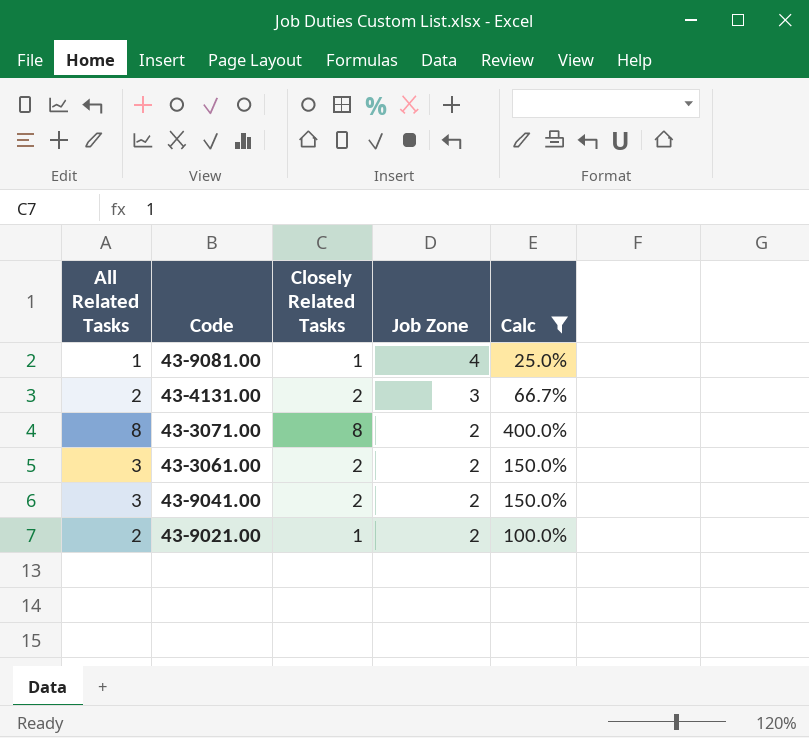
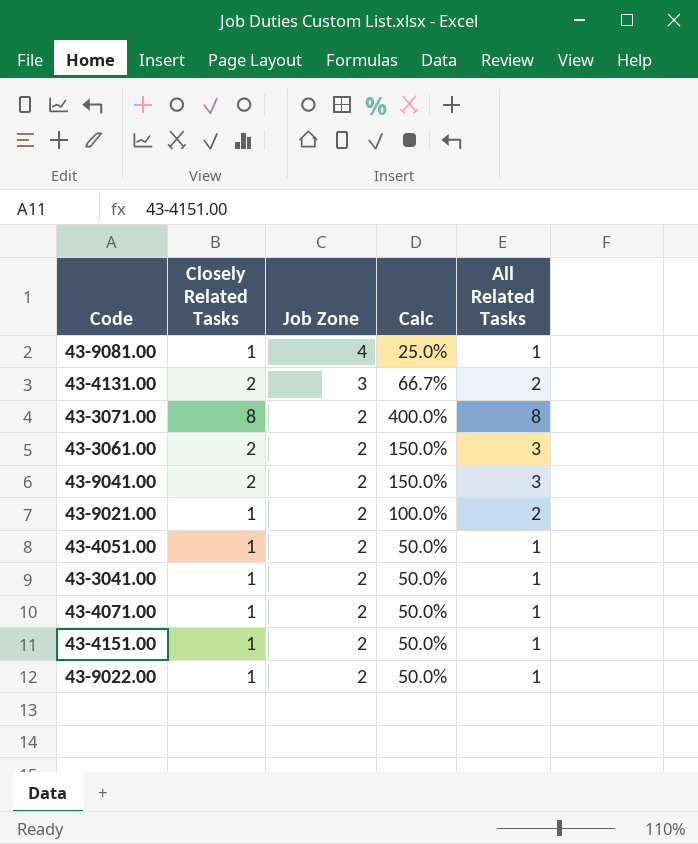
filter: Calc != 50.0% -> none
column All Related Tasks | position: 1 -> 5

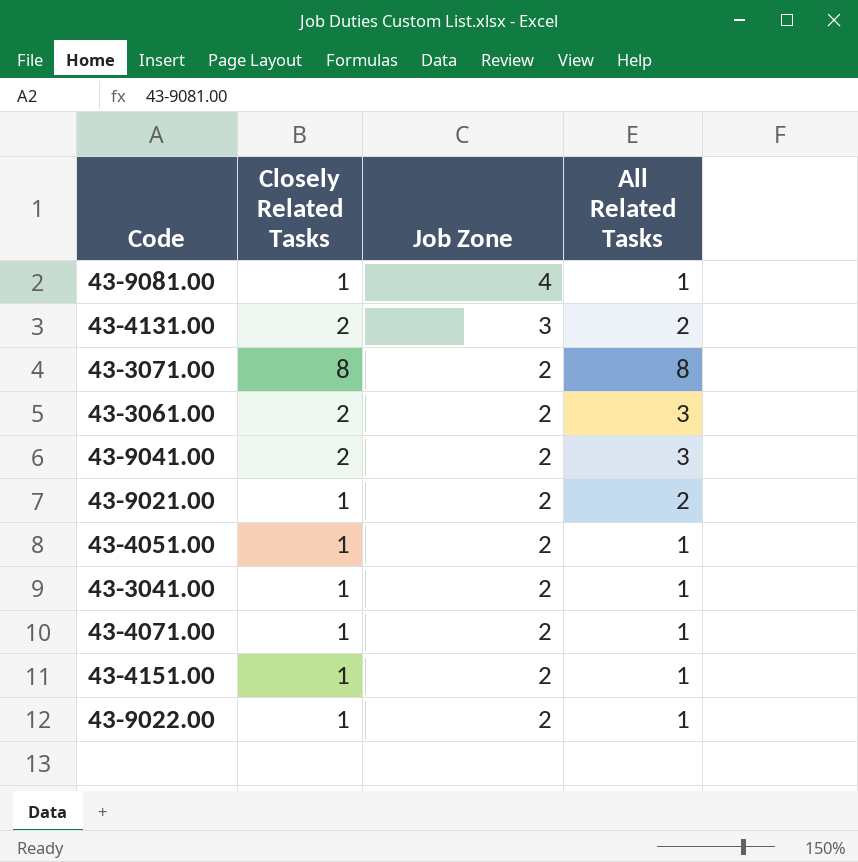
column Calc | formula: [All Related Tasks] / [Job Zone] -> none

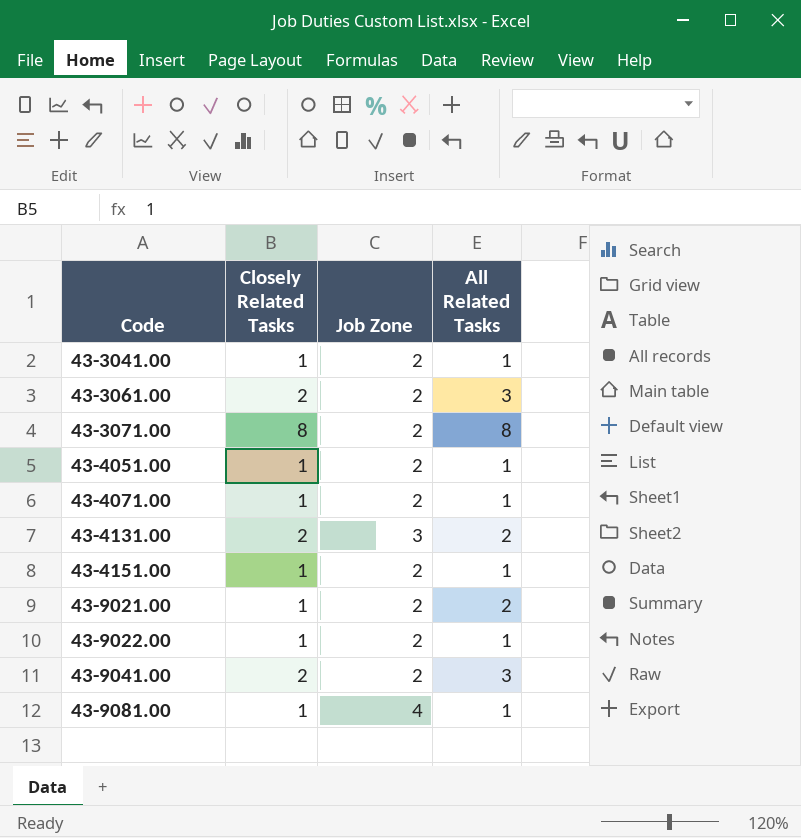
row order: Job Zone descending -> Code ascending

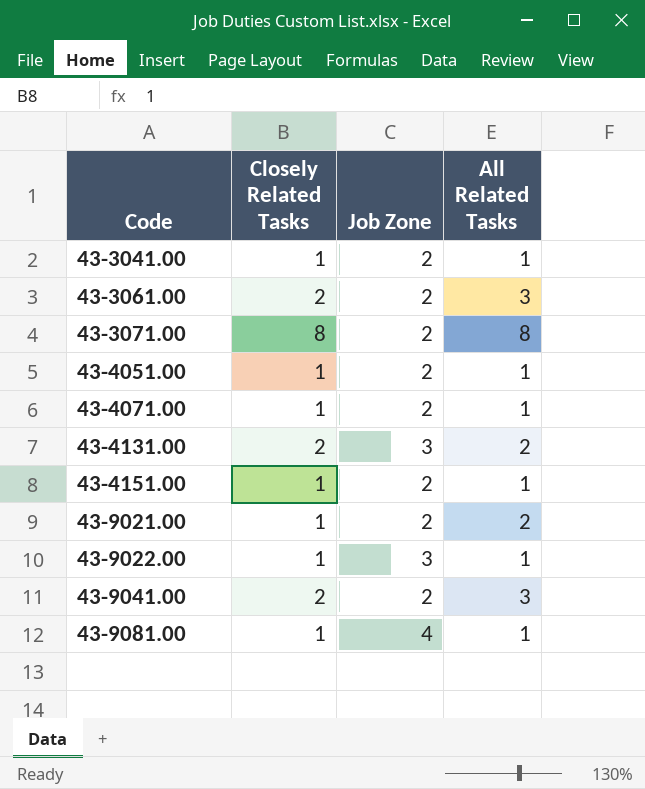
43-9022.00 | Job Zone: 2 -> 3

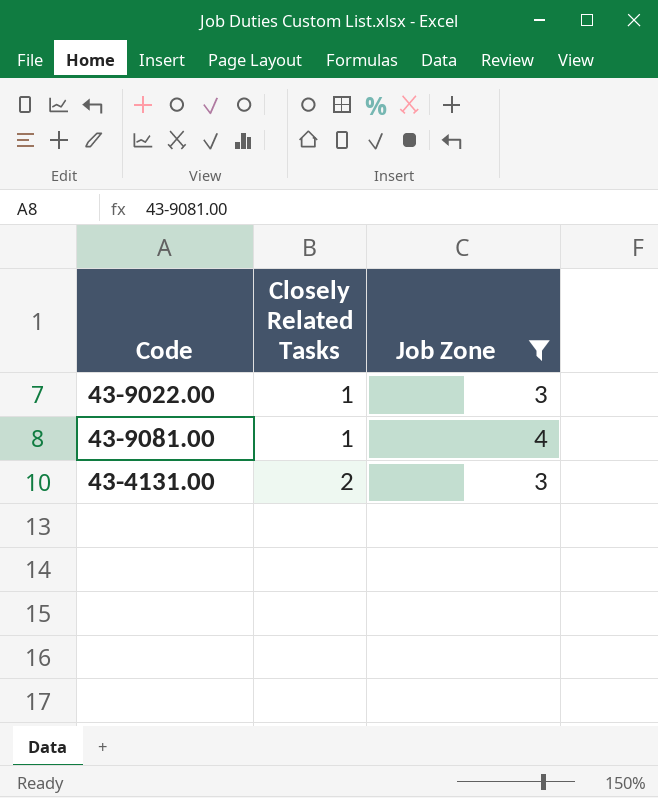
filter: none -> Job Zone != 2
row order: Code ascending -> Closely Related Tasks ascending
column All Related Tasks | position: 4 -> none

